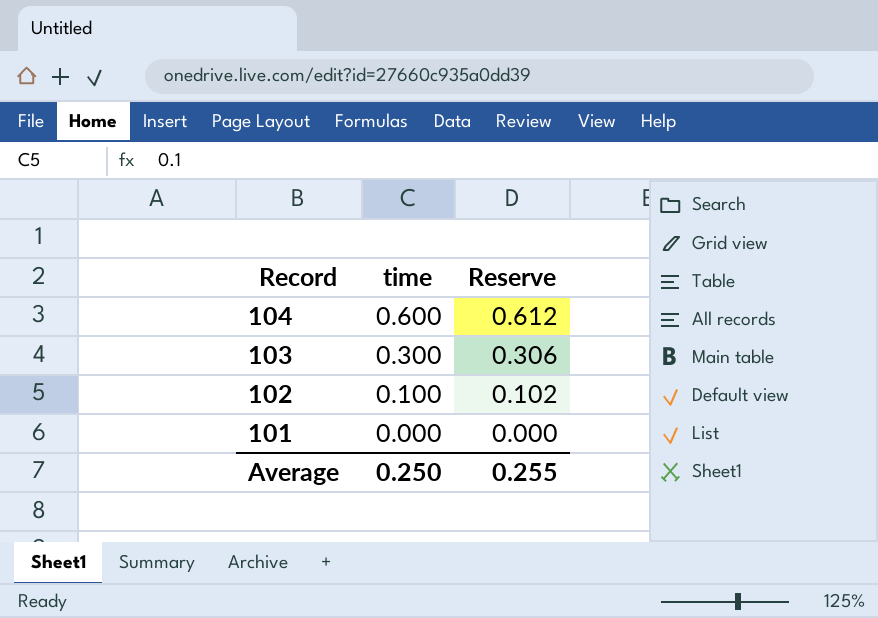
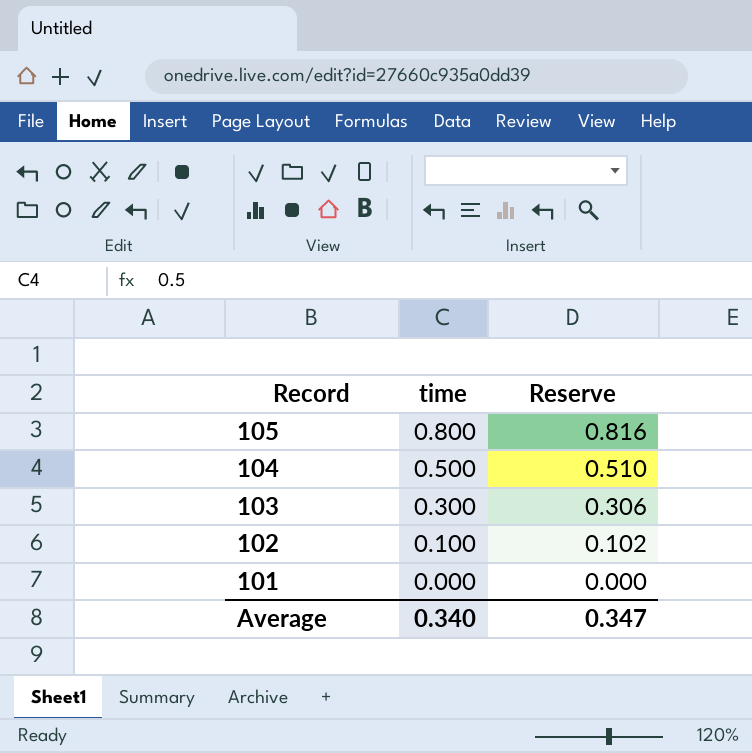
row 105: none -> 0.800 | 0.816
104 | time: 0.600 -> 0.500
104 | Reserve: 0.612 -> 0.510
Average | time: 0.250 -> 0.340
Average | Reserve: 0.255 -> 0.347

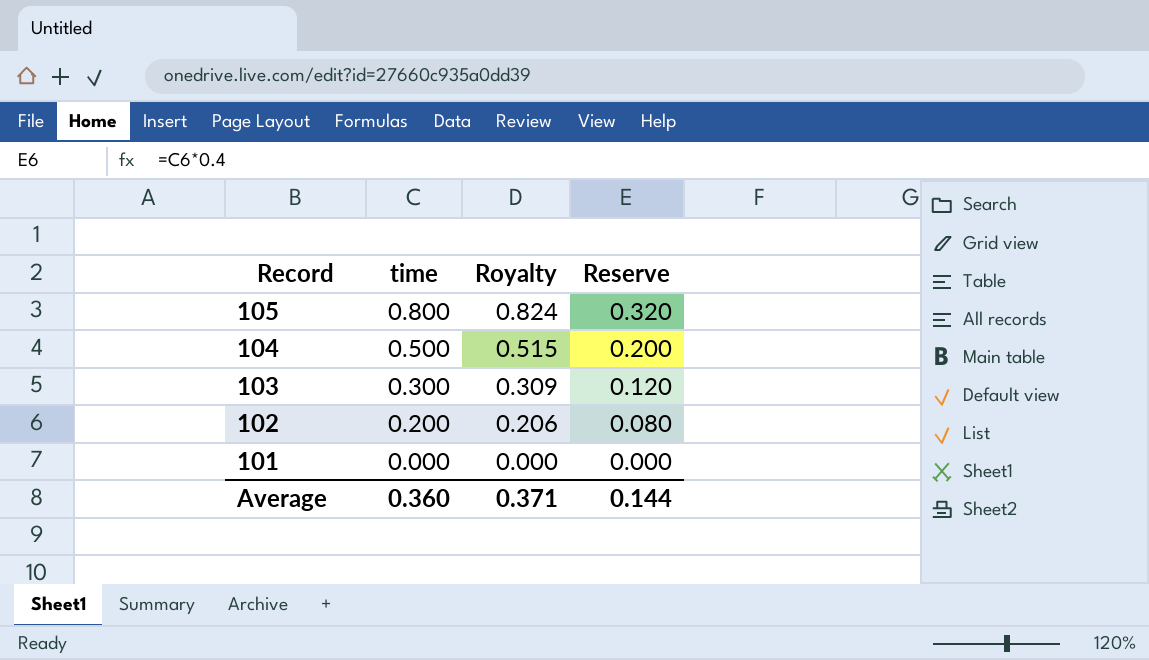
column Royalty | formula: none -> [time] * 1.03
column Reserve | formula: [time] * 1.02 -> [time] * 0.4
102 | time: 0.100 -> 0.200
Average | time: 0.340 -> 0.360
Average | Reserve: 0.347 -> 0.144

